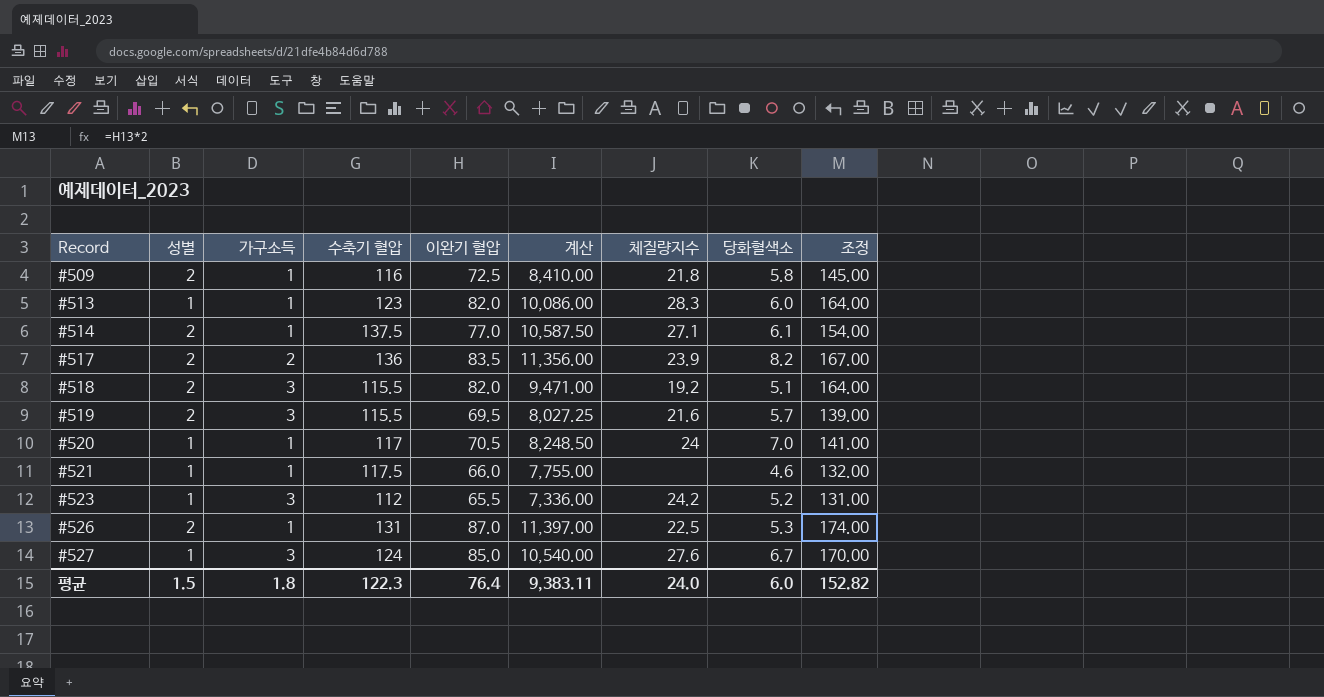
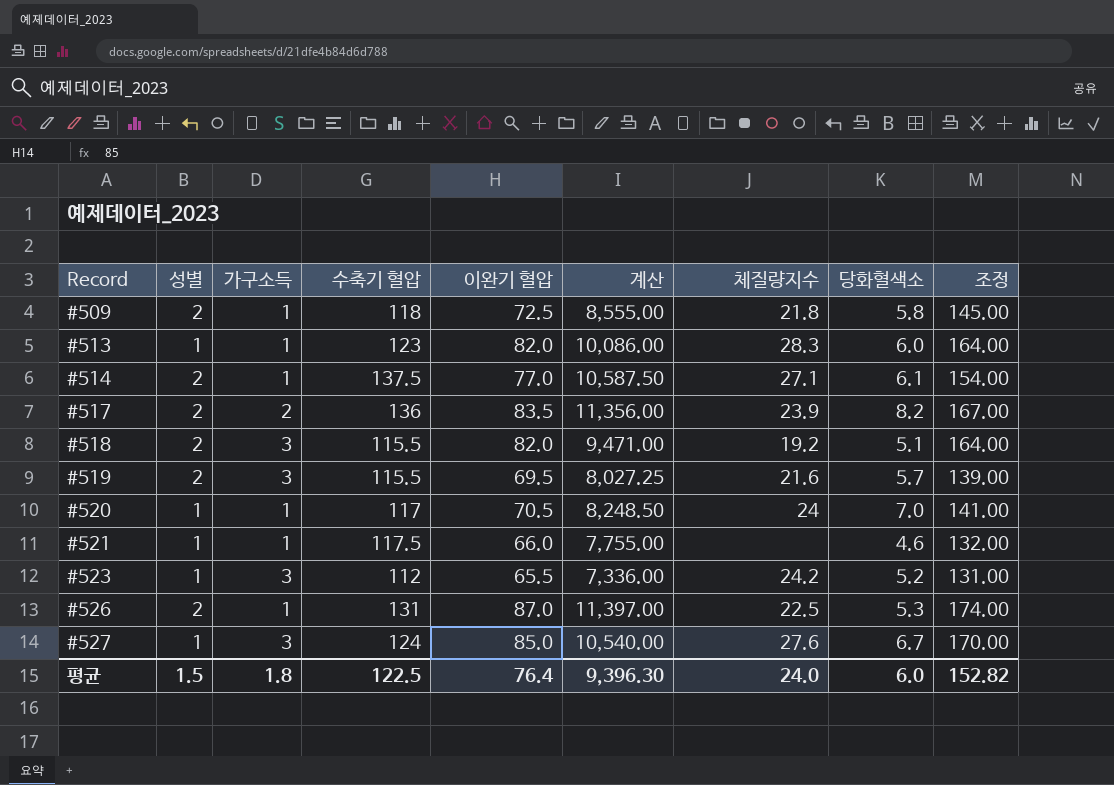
#509 | 수축기 혈압: 116 -> 118
#509 | 계산: 8,410.00 -> 8,555.00
평균 | 수축기 혈압: 122.3 -> 122.5
평균 | 계산: 9,383.11 -> 9,396.30

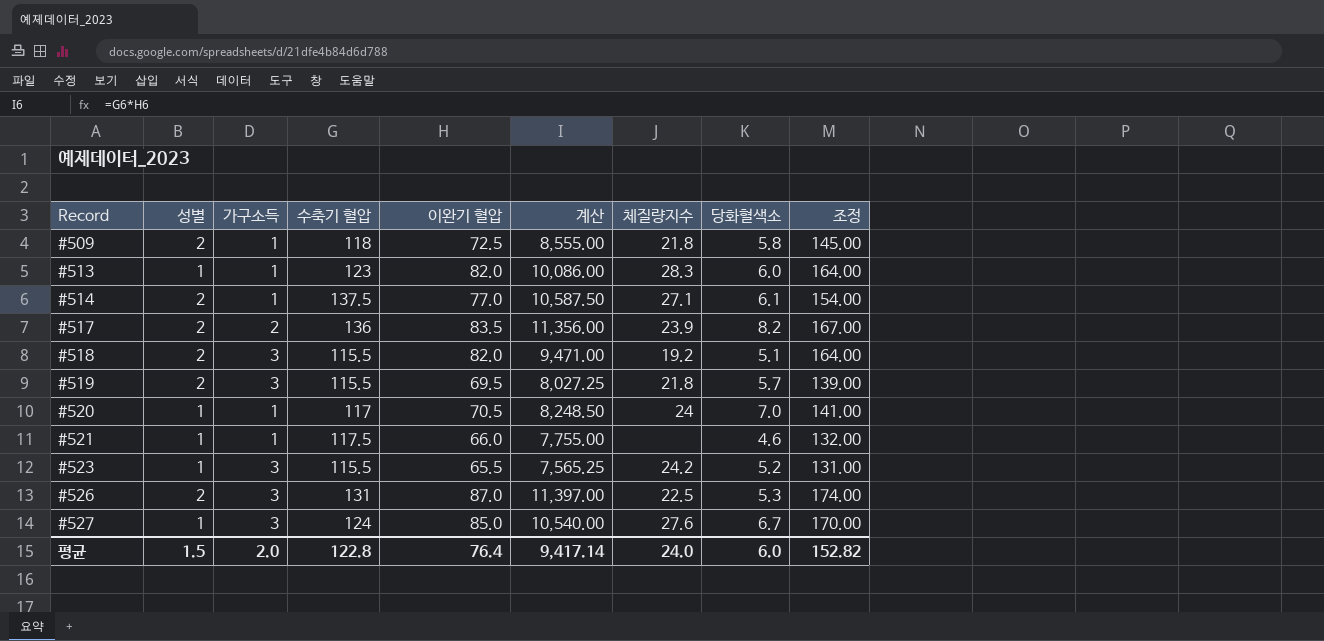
#519 | 체질량지수: 21.6 -> 21.8
#523 | 수축기 혈압: 112 -> 115.5
#523 | 계산: 7,336.00 -> 7,565.25
#526 | 가구소득: 1 -> 3
평균 | 가구소득: 1.8 -> 2.0
평균 | 수축기 혈압: 122.5 -> 122.8
평균 | 계산: 9,396.30 -> 9,417.14

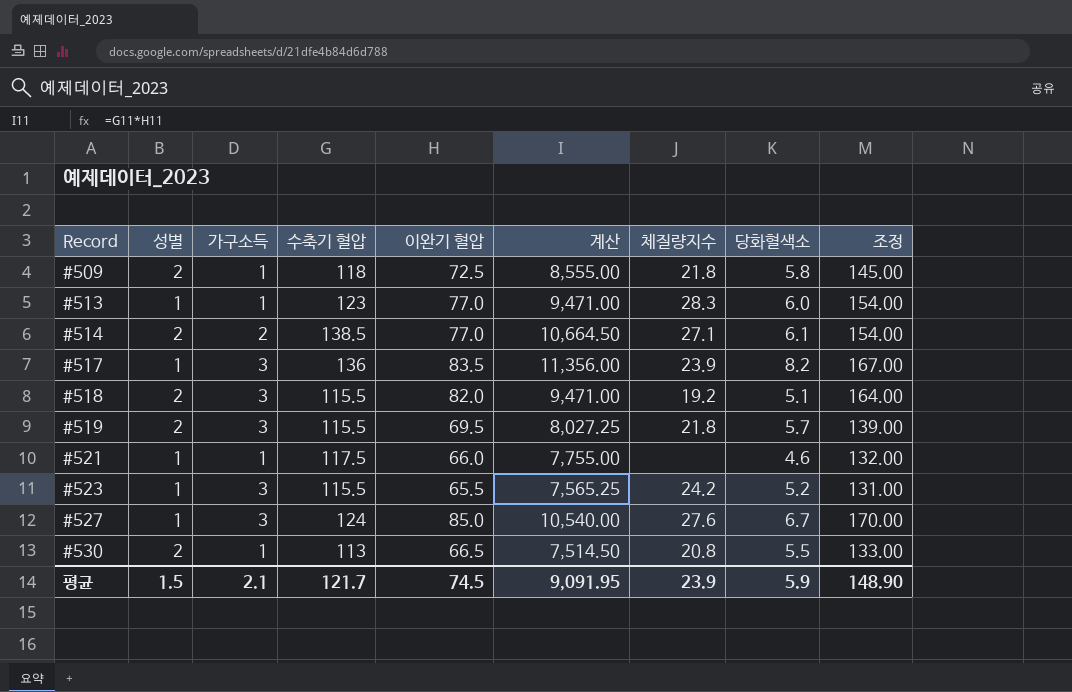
row #520: 1 | 1 | 117 | 70.5 | 8,248.50 | 24 | 7.0 | 141.00 -> none
row #526: 2 | 3 | 131 | 87.0 | 11,397.00 | 22.5 | 5.3 | 174.00 -> none
#513 | 이완기 혈압: 82.0 -> 77.0
#513 | 계산: 10,086.00 -> 9,471.00
#513 | 조정: 164.00 -> 154.00
#514 | 가구소득: 1 -> 2
#514 | 수축기 혈압: 137.5 -> 138.5
#514 | 계산: 10,587.50 -> 10,664.50
#517 | 성별: 2 -> 1
#517 | 가구소득: 2 -> 3
row #530: none -> 2 | 1 | 113 | 66.5 | 7,514.50 | 20.8 | 5.5 | 133.00
평균 | 가구소득: 2.0 -> 2.1
평균 | 수축기 혈압: 122.8 -> 121.7
평균 | 이완기 혈압: 76.4 -> 74.5
평균 | 계산: 9,417.14 -> 9,091.95
평균 | 체질량지수: 24.0 -> 23.9
평균 | 당화혈색소: 6.0 -> 5.9
평균 | 조정: 152.82 -> 148.90

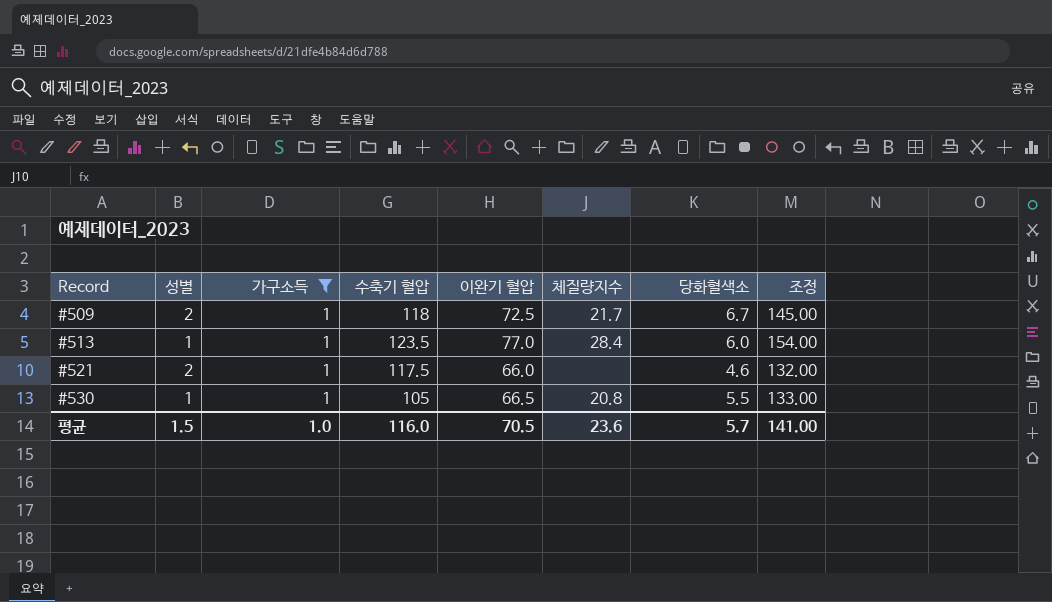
filter: none -> 가구소득 = 1
column 계산 | formula: [수축기 혈압] * [이완기 혈압] -> none
#509 | 체질량지수: 21.8 -> 21.7
#509 | 당화혈색소: 5.8 -> 6.7
#513 | 수축기 혈압: 123 -> 123.5
#513 | 체질량지수: 28.3 -> 28.4
#521 | 성별: 1 -> 2
#530 | 성별: 2 -> 1
#530 | 수축기 혈압: 113 -> 105
평균 | 가구소득: 2.1 -> 1.0
평균 | 수축기 혈압: 121.7 -> 116.0
평균 | 이완기 혈압: 74.5 -> 70.5
평균 | 체질량지수: 23.9 -> 23.6
평균 | 당화혈색소: 5.9 -> 5.7
평균 | 조정: 148.90 -> 141.00

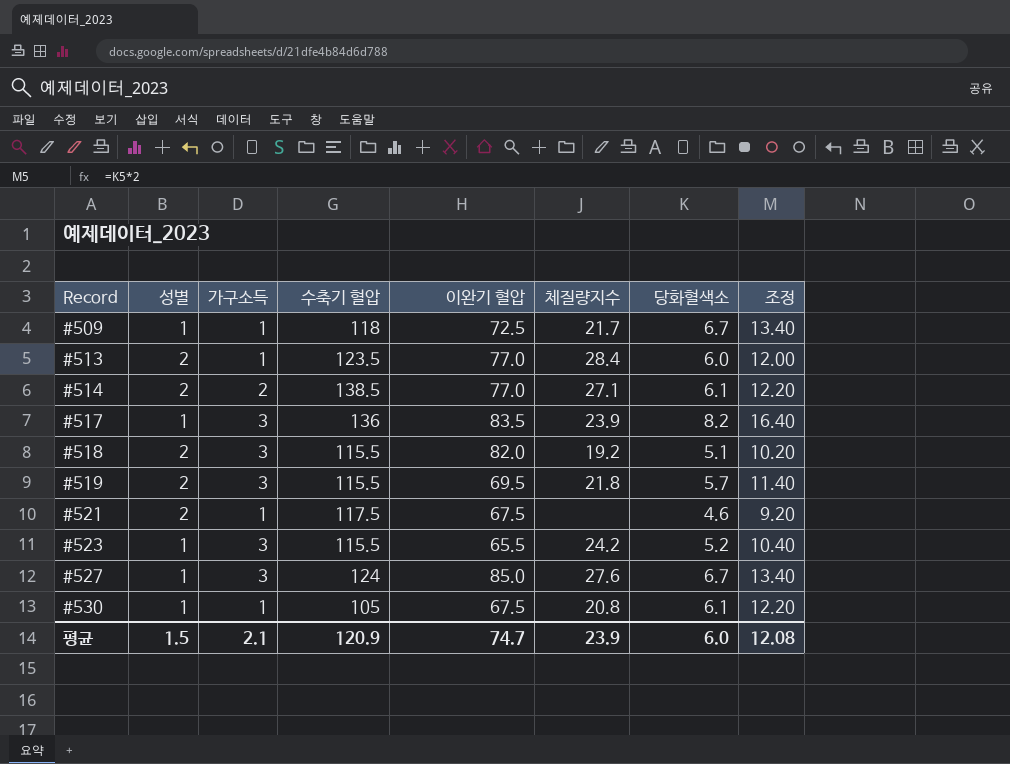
filter: 가구소득 = 1 -> none
column 조정 | formula: [이완기 혈압] * 2 -> [당화혈색소] * 2
#509 | 성별: 2 -> 1
#513 | 성별: 1 -> 2
#521 | 이완기 혈압: 66.0 -> 67.5
#530 | 이완기 혈압: 66.5 -> 67.5
#530 | 당화혈색소: 5.5 -> 6.1
평균 | 가구소득: 1.0 -> 2.1
평균 | 수축기 혈압: 116.0 -> 120.9
평균 | 이완기 혈압: 70.5 -> 74.7
평균 | 체질량지수: 23.6 -> 23.9
평균 | 당화혈색소: 5.7 -> 6.0
평균 | 조정: 141.00 -> 12.08

